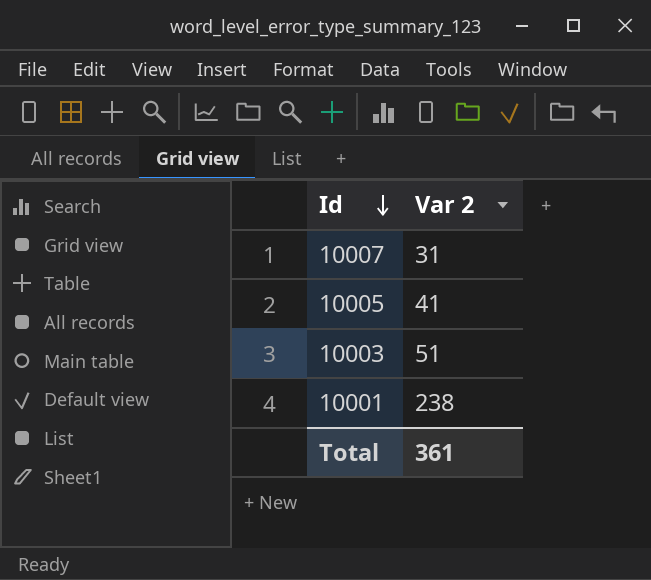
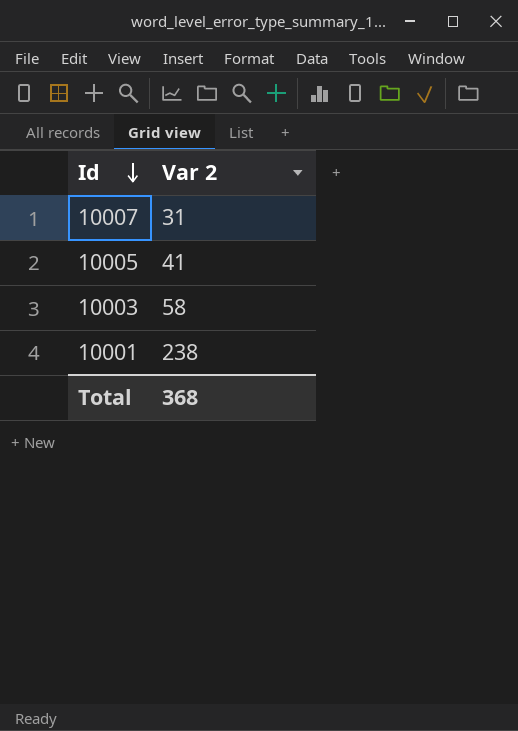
10003 | Var 2: 51 -> 58
Total | Var 2: 361 -> 368

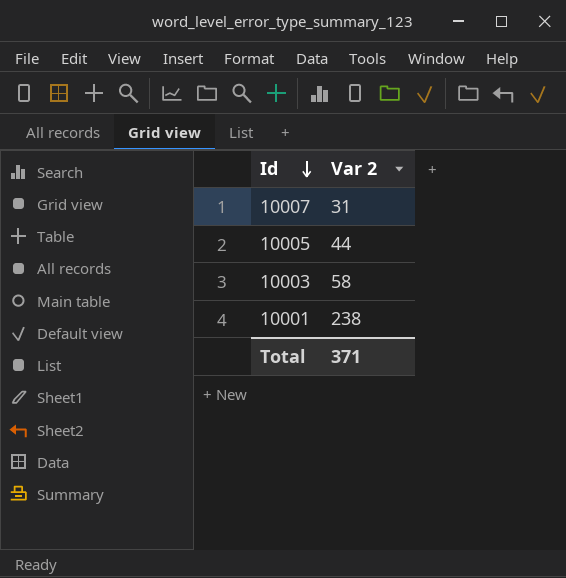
10005 | Var 2: 41 -> 44
Total | Var 2: 368 -> 371

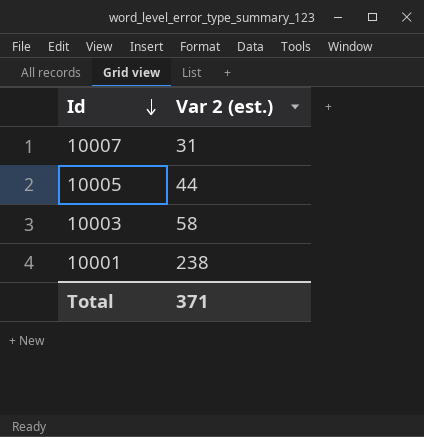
column name: Var 2 -> Var 2 (est.)

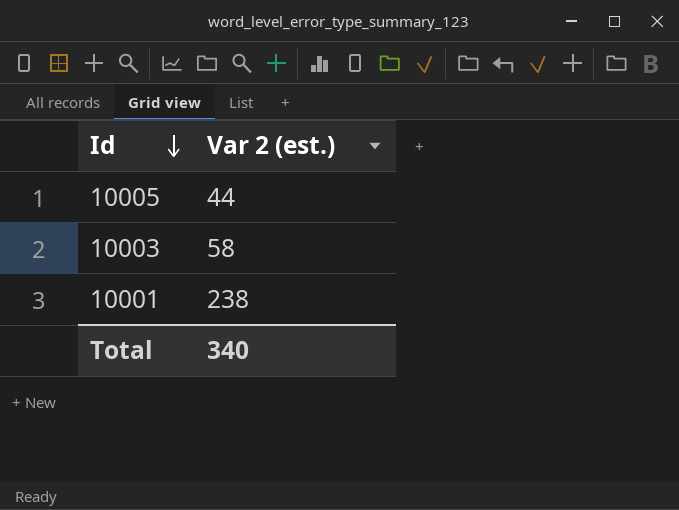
row 10007: 31 -> none
Total | Var 2 (est.): 371 -> 340

